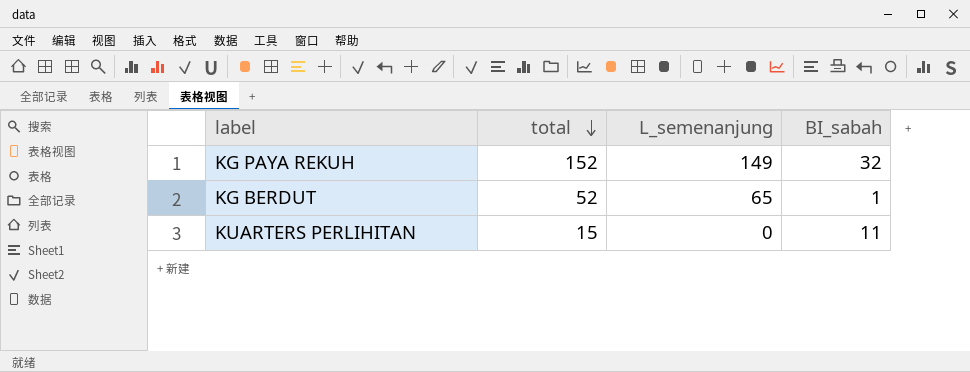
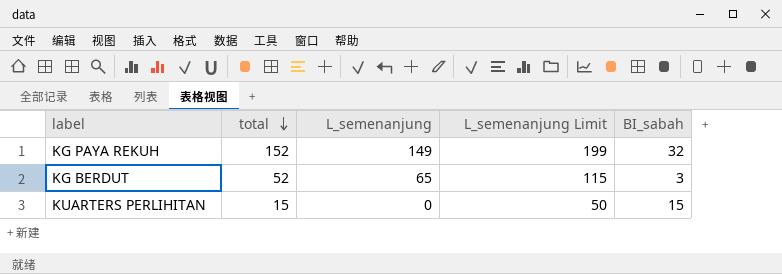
column L_semenanjung Limit | formula: none -> [L_semenanjung] + 50
KG BERDUT | BI_sabah: 1 -> 3
KUARTERS PERLIHITAN | BI_sabah: 11 -> 15

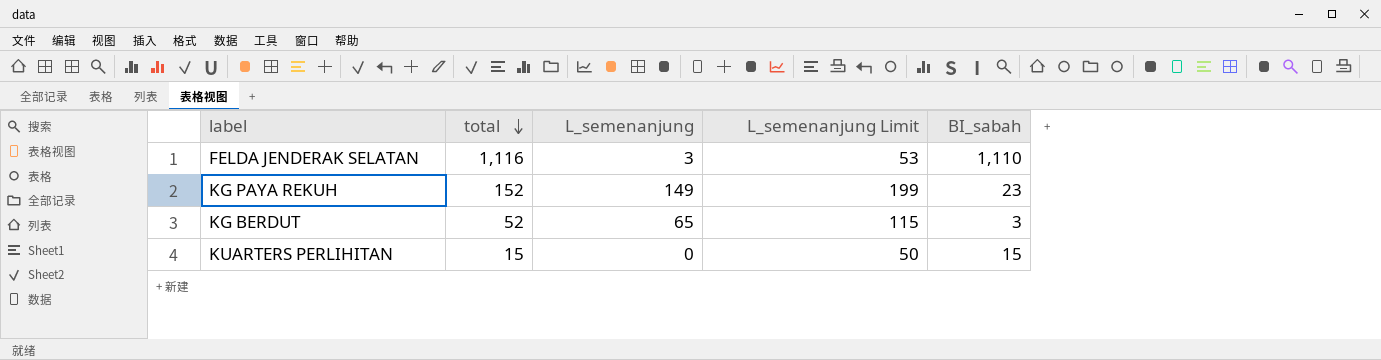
row FELDA JENDERAK SELATAN: none -> 1,116 | 3 | 53 | 1,110
KG PAYA REKUH | BI_sabah: 32 -> 23

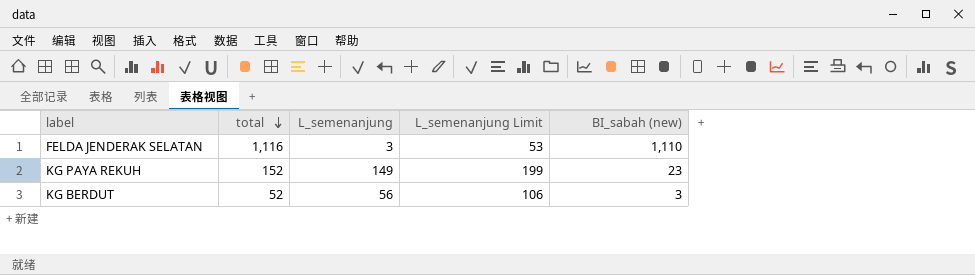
column name: BI_sabah -> BI_sabah (new)
row KUARTERS PERLIHITAN: 15 | 0 | 50 | 15 -> none
KG BERDUT | L_semenanjung: 65 -> 56
KG BERDUT | L_semenanjung Limit: 115 -> 106

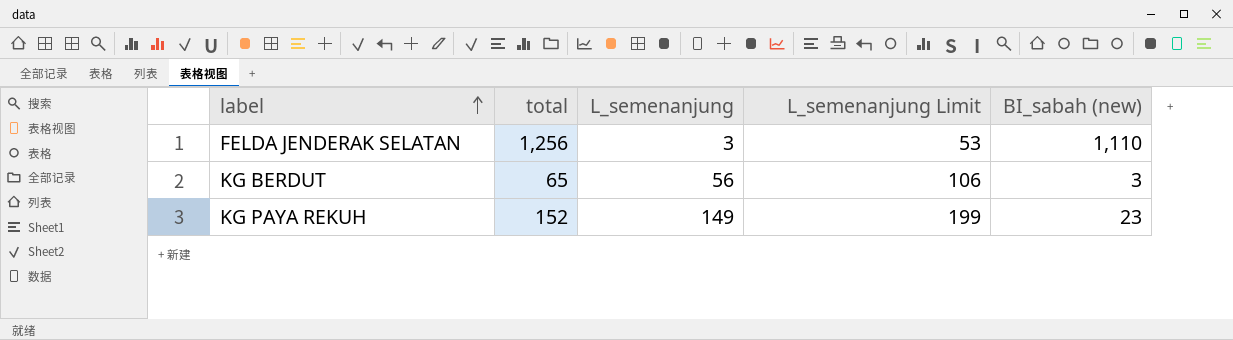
row order: total descending -> label ascending
FELDA JENDERAK SELATAN | total: 1,116 -> 1,256
KG BERDUT | total: 52 -> 65

